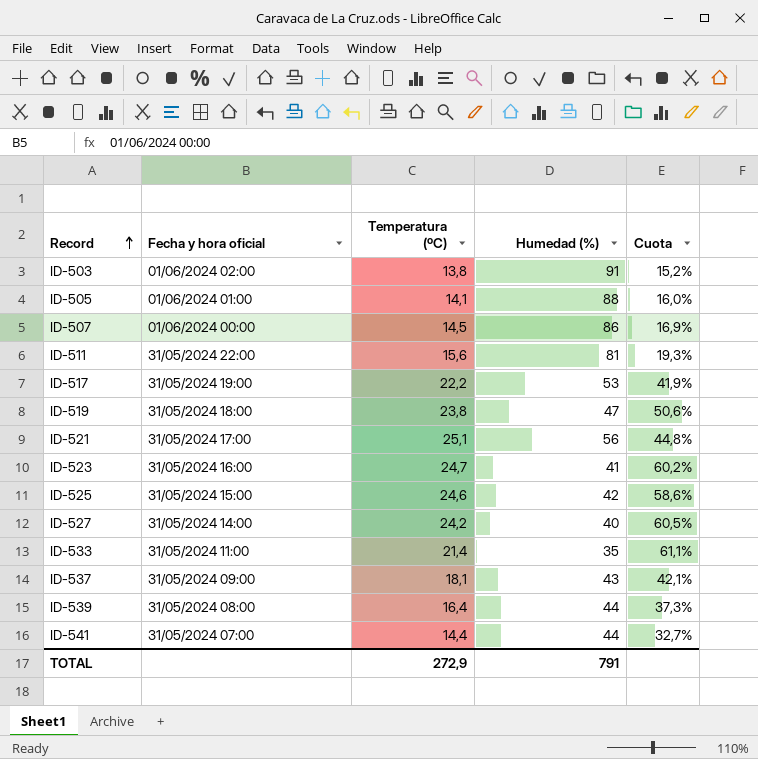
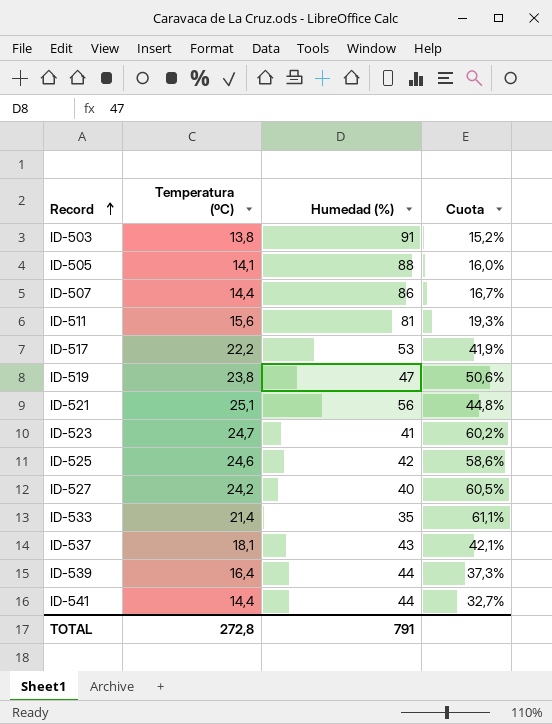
column Fecha y hora oficial | position: 2 -> none
ID-507 | Temperatura (ºC): 14,5 -> 14,4
ID-507 | Cuota: 16,9% -> 16,7%
TOTAL | Temperatura (ºC): 272,9 -> 272,8

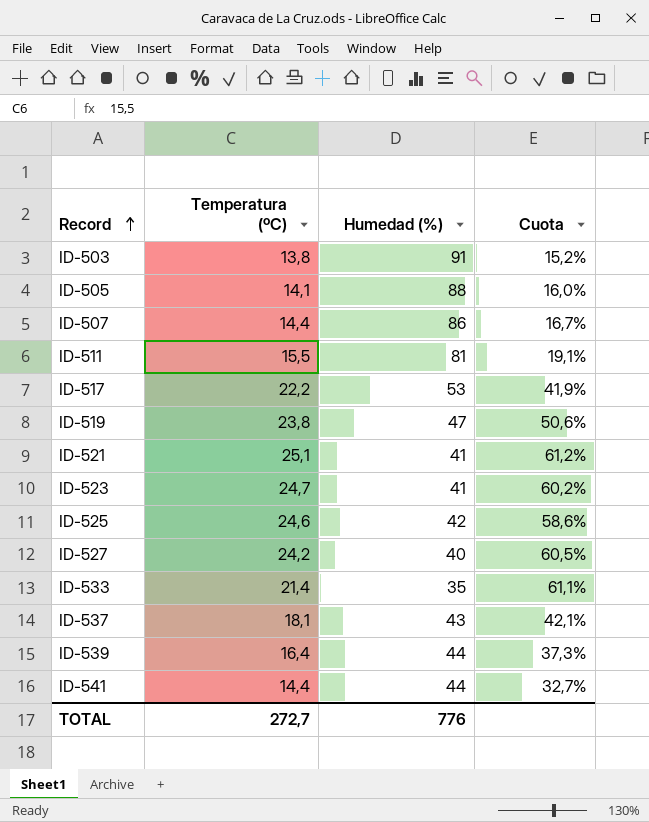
ID-511 | Temperatura (ºC): 15,6 -> 15,5
ID-511 | Cuota: 19,3% -> 19,1%
ID-521 | Humedad (%): 56 -> 41
ID-521 | Cuota: 44,8% -> 61,2%
TOTAL | Temperatura (ºC): 272,8 -> 272,7
TOTAL | Humedad (%): 791 -> 776

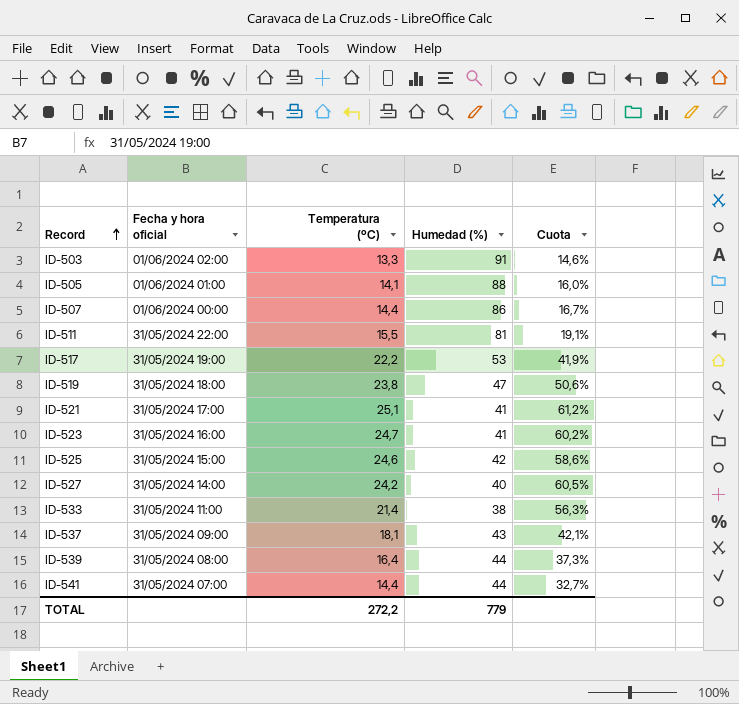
column Fecha y hora oficial | position: none -> 2
ID-503 | Temperatura (ºC): 13,8 -> 13,3
ID-503 | Cuota: 15,2% -> 14,6%
ID-533 | Humedad (%): 35 -> 38
ID-533 | Cuota: 61,1% -> 56,3%
TOTAL | Temperatura (ºC): 272,7 -> 272,2
TOTAL | Humedad (%): 776 -> 779

